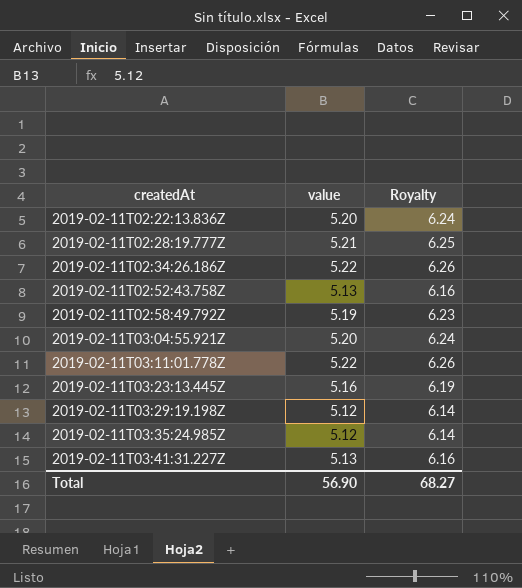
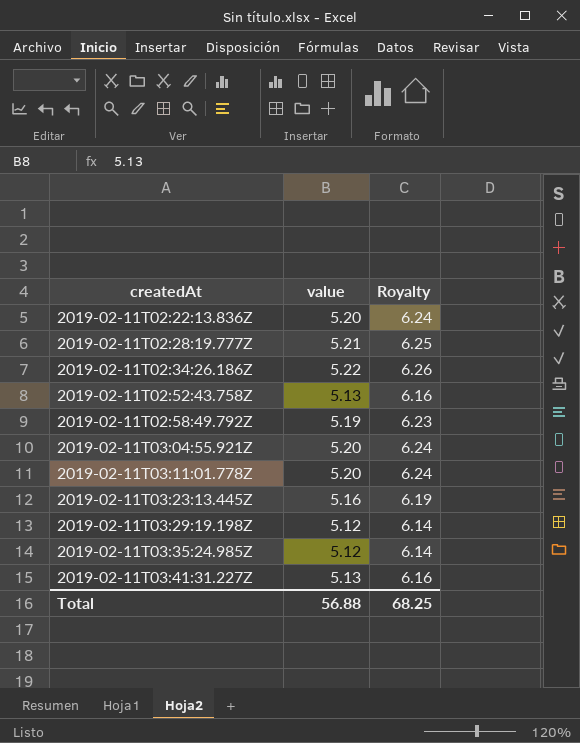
2019-02-11T03:11:01.778Z | value: 5.22 -> 5.20
2019-02-11T03:11:01.778Z | Royalty: 6.26 -> 6.24
Total | value: 56.90 -> 56.88
Total | Royalty: 68.27 -> 68.25

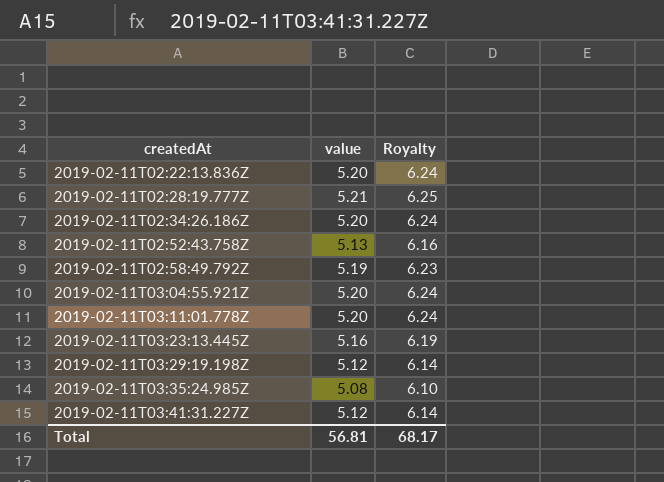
2019-02-11T02:34:26.186Z | value: 5.22 -> 5.20
2019-02-11T02:34:26.186Z | Royalty: 6.26 -> 6.24
2019-02-11T03:35:24.985Z | value: 5.12 -> 5.08
2019-02-11T03:35:24.985Z | Royalty: 6.14 -> 6.10
2019-02-11T03:41:31.227Z | value: 5.13 -> 5.12
2019-02-11T03:41:31.227Z | Royalty: 6.16 -> 6.14
Total | value: 56.88 -> 56.81
Total | Royalty: 68.25 -> 68.17

